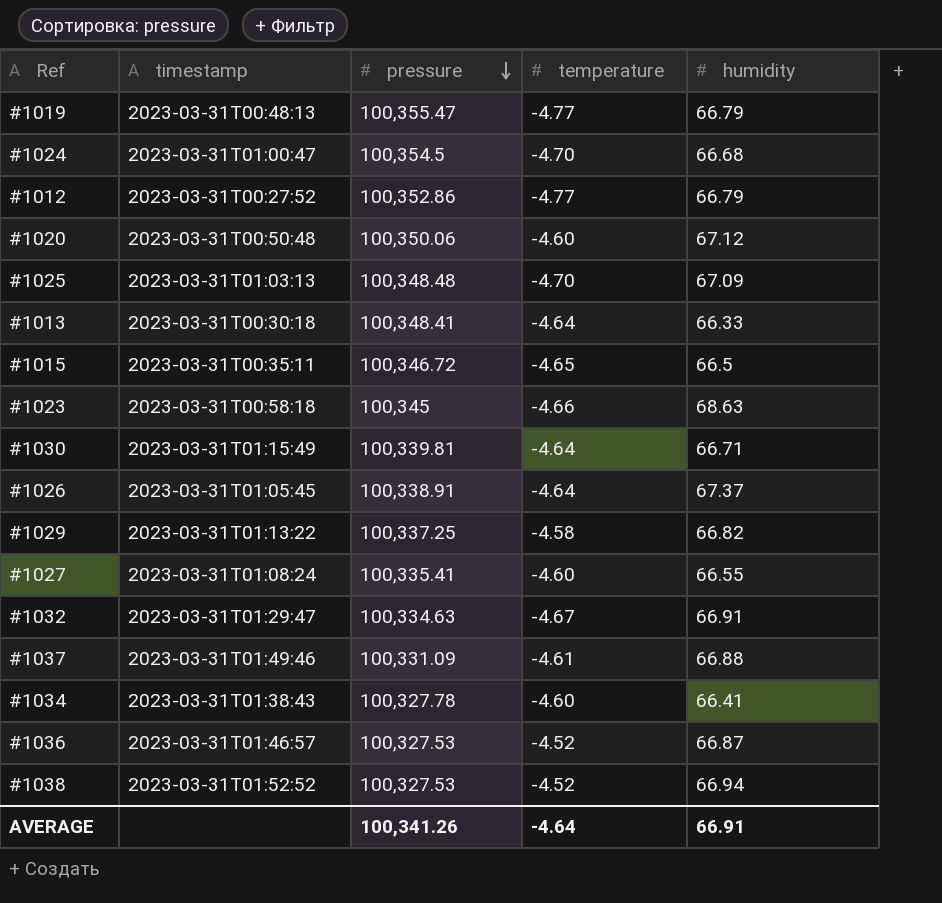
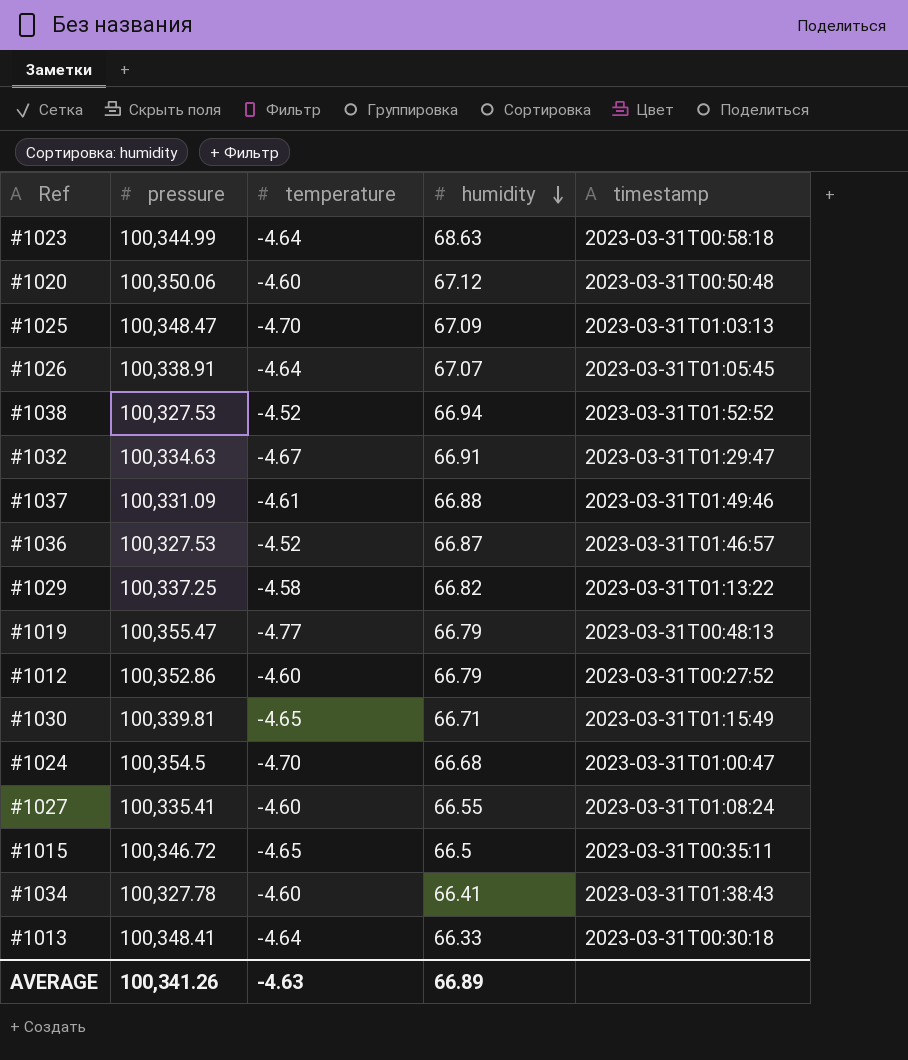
row order: pressure descending -> humidity descending
column timestamp | position: 2 -> 5
#1023 | pressure: 100,345 -> 100,344.99
#1023 | temperature: -4.66 -> -4.64
#1025 | pressure: 100,348.48 -> 100,348.47
#1026 | humidity: 67.37 -> 67.07
#1012 | temperature: -4.77 -> -4.60
#1030 | temperature: -4.64 -> -4.65
AVERAGE | temperature: -4.64 -> -4.63
AVERAGE | humidity: 66.91 -> 66.89

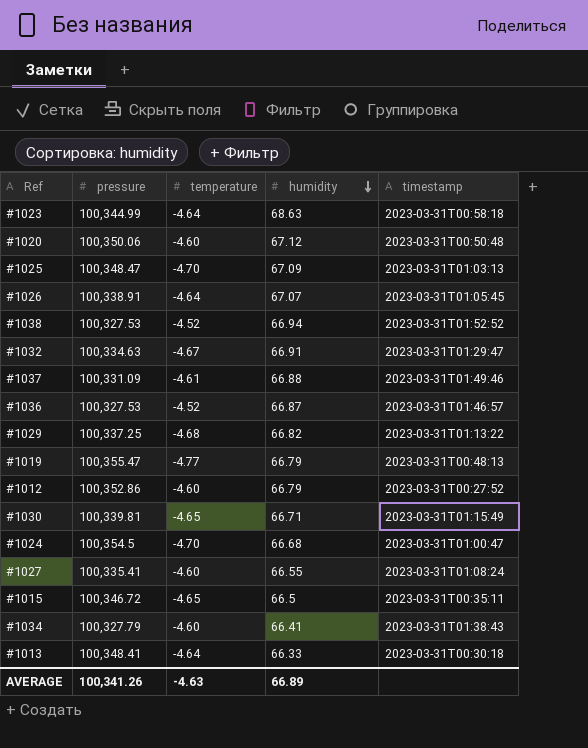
#1029 | temperature: -4.58 -> -4.68
#1034 | pressure: 100,327.78 -> 100,327.79

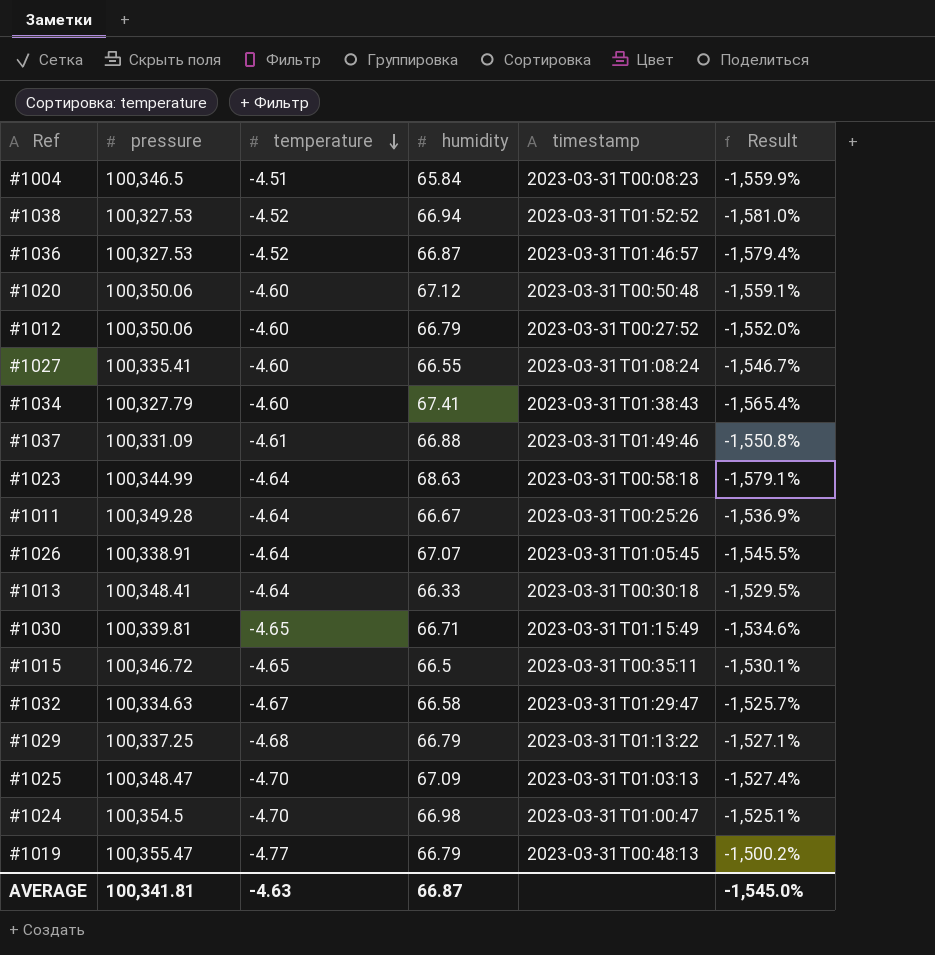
row order: humidity descending -> temperature descending
column Result | formula: none -> ([humidity] - [temperature]) / [temperature]
row #1004: none -> 100,346.5 | -4.51 | 65.84 | 2023-03-31T00:08:23 | -1,559.9%
#1012 | pressure: 100,352.86 -> 100,350.06
#1034 | humidity: 66.41 -> 67.41
row #1011: none -> 100,349.28 | -4.64 | 66.67 | 2023-03-31T00:25:26 | -1,536.9%
#1032 | humidity: 66.91 -> 66.58
#1029 | humidity: 66.82 -> 66.79
#1024 | humidity: 66.68 -> 66.98
AVERAGE | pressure: 100,341.26 -> 100,341.81
AVERAGE | humidity: 66.89 -> 66.87

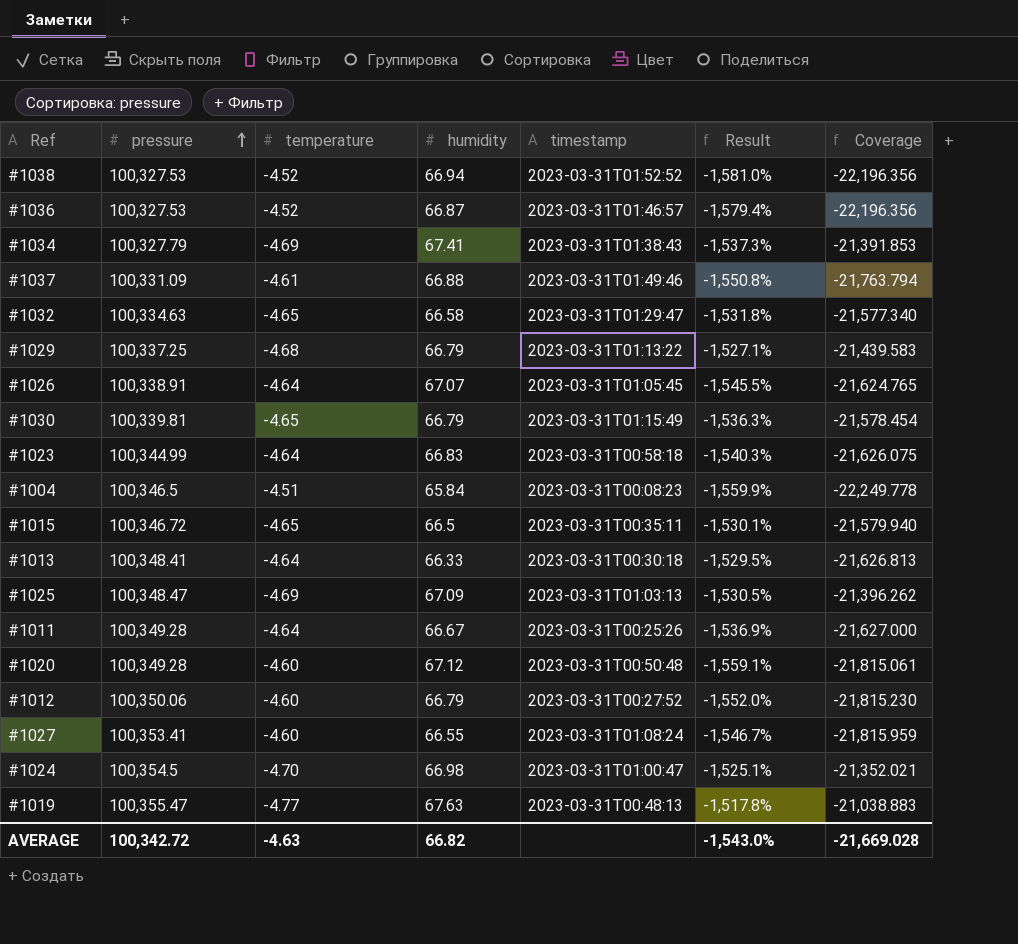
row order: temperature descending -> pressure ascending
column Coverage | formula: none -> [pressure] / [temperature]
#1034 | temperature: -4.60 -> -4.69
#1034 | Result: -1,565.4% -> -1,537.3%
#1032 | temperature: -4.67 -> -4.65
#1032 | Result: -1,525.7% -> -1,531.8%
#1030 | humidity: 66.71 -> 66.79
#1030 | Result: -1,534.6% -> -1,536.3%
#1023 | humidity: 68.63 -> 66.83
#1023 | Result: -1,579.1% -> -1,540.3%
#1025 | temperature: -4.70 -> -4.69
#1025 | Result: -1,527.4% -> -1,530.5%
#1020 | pressure: 100,350.06 -> 100,349.28
#1027 | pressure: 100,335.41 -> 100,353.41
#1019 | humidity: 66.79 -> 67.63
#1019 | Result: -1,500.2% -> -1,517.8%
AVERAGE | pressure: 100,341.81 -> 100,342.72
AVERAGE | humidity: 66.87 -> 66.82
AVERAGE | Result: -1,545.0% -> -1,543.0%

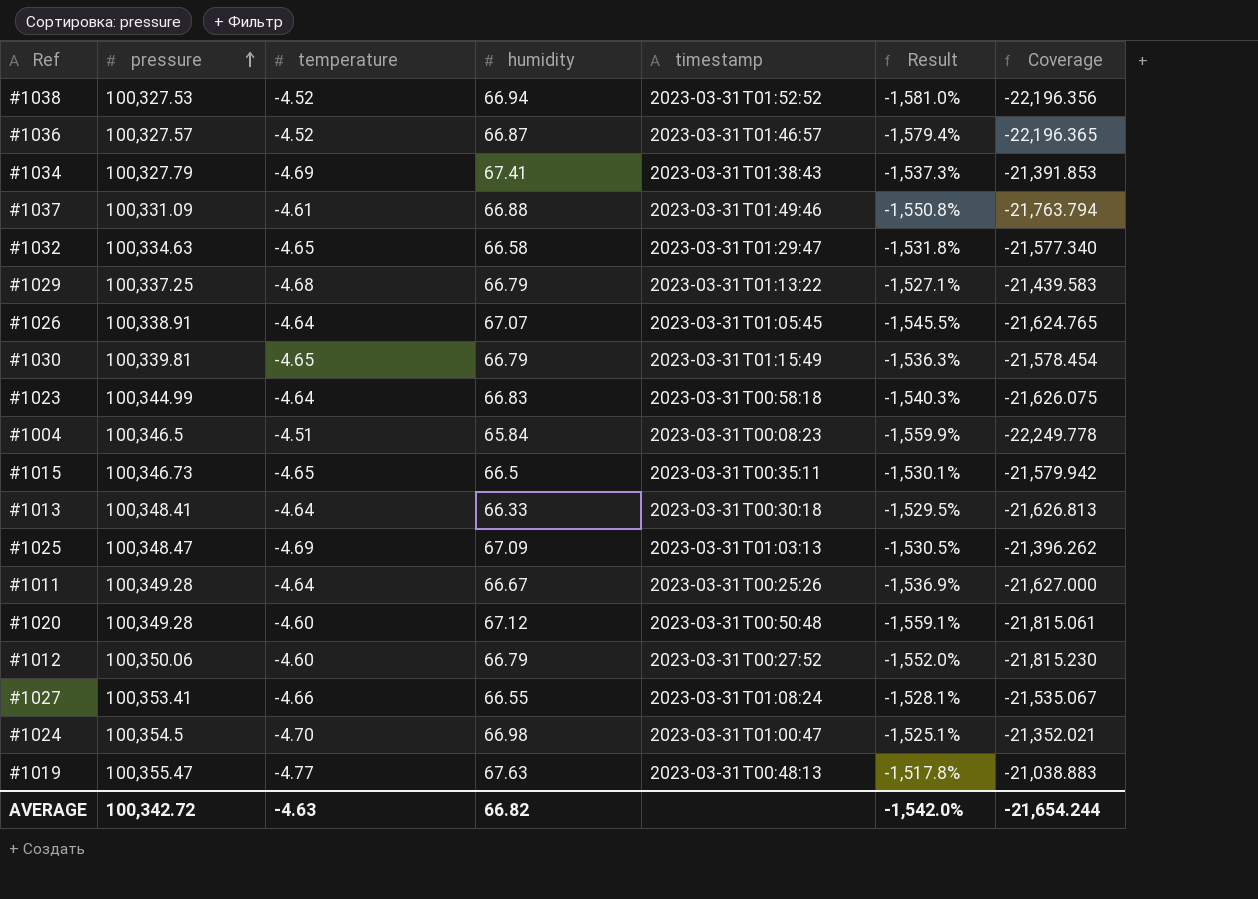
#1036 | pressure: 100,327.53 -> 100,327.57
#1036 | Coverage: -22,196.356 -> -22,196.365
#1015 | pressure: 100,346.72 -> 100,346.73
#1015 | Coverage: -21,579.940 -> -21,579.942
#1027 | temperature: -4.60 -> -4.66
#1027 | Result: -1,546.7% -> -1,528.1%
#1027 | Coverage: -21,815.959 -> -21,535.067
AVERAGE | Result: -1,543.0% -> -1,542.0%
AVERAGE | Coverage: -21,669.028 -> -21,654.244

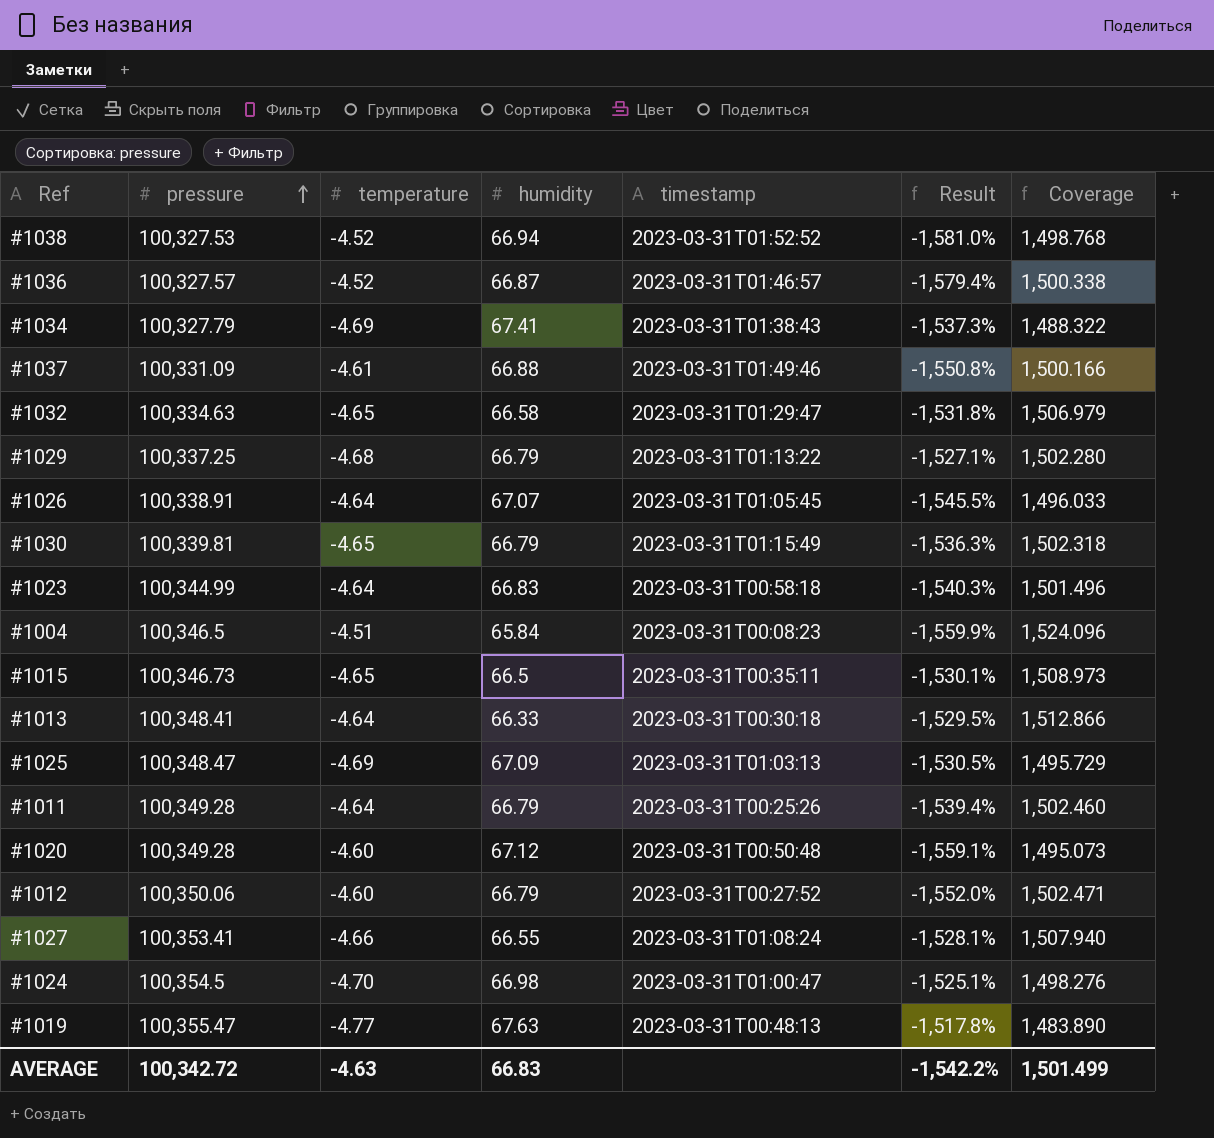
column Coverage | formula: [pressure] / [temperature] -> [pressure] / [humidity]
#1011 | humidity: 66.67 -> 66.79
#1011 | Result: -1,536.9% -> -1,539.4%
AVERAGE | humidity: 66.82 -> 66.83
AVERAGE | Result: -1,542.0% -> -1,542.2%
AVERAGE | Coverage: -21,654.244 -> 1,501.499

